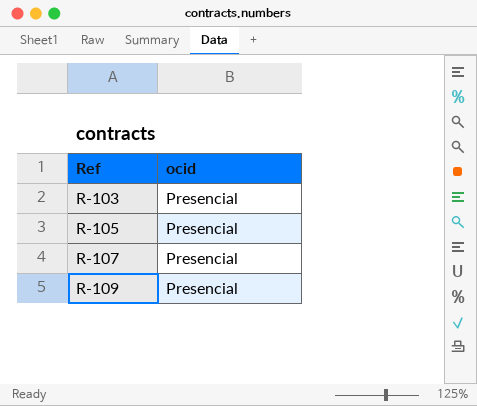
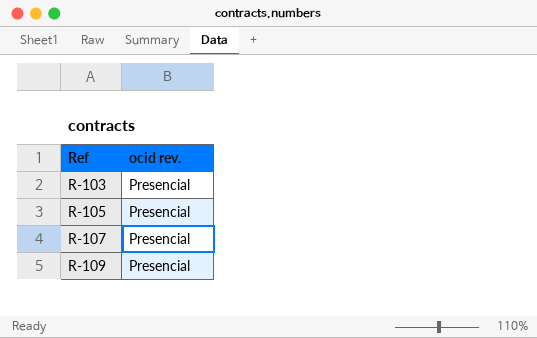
column name: ocid -> ocid rev.

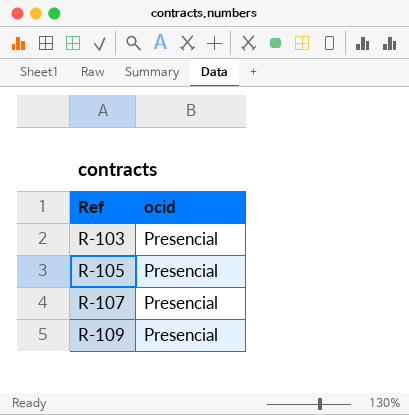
column name: ocid rev. -> ocid

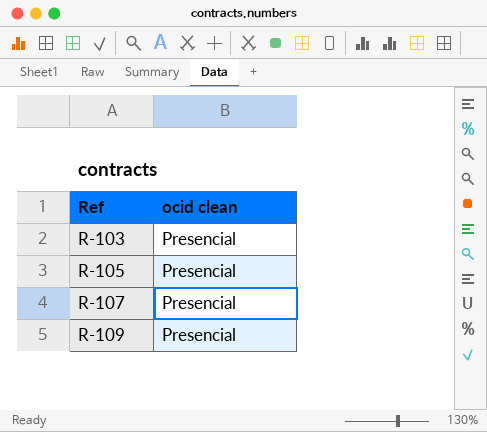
column name: ocid -> ocid clean

